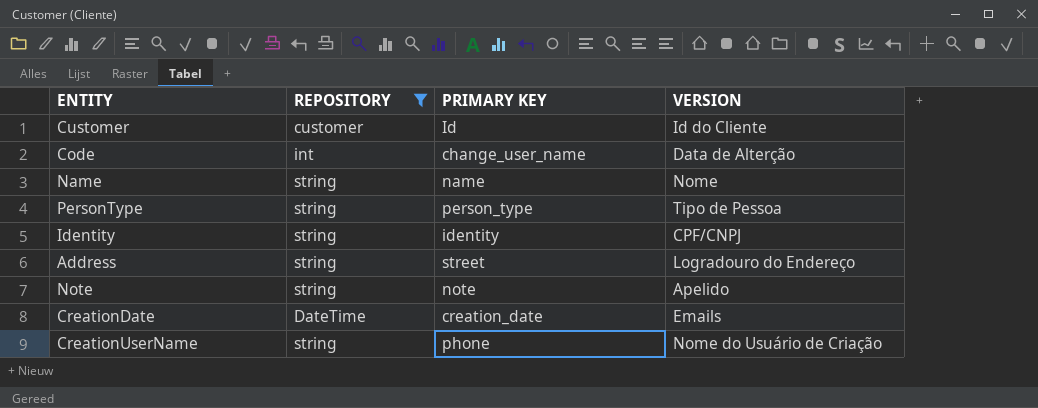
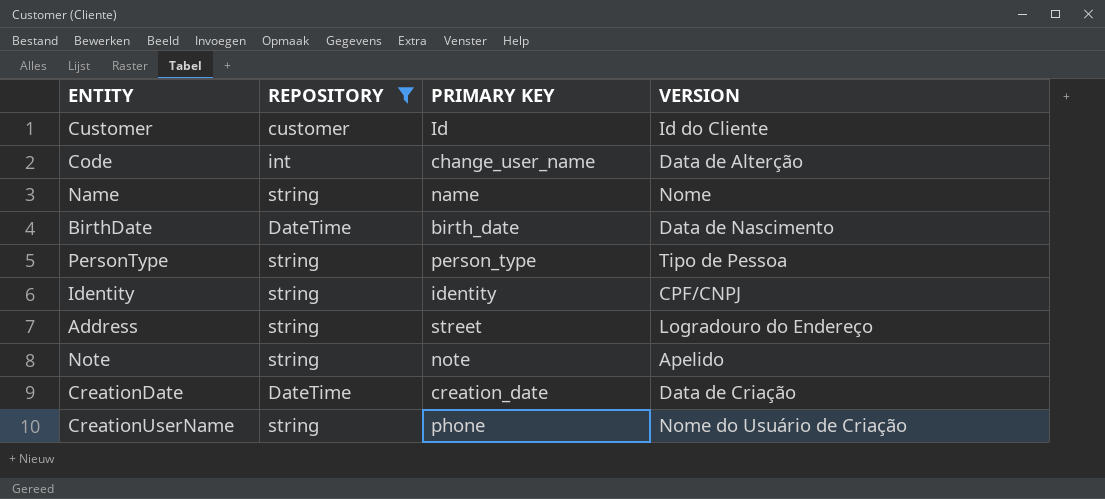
row BirthDate: none -> DateTime | birth_date | Data de Nascimento
CreationDate | VERSION: Emails -> Data de Criação

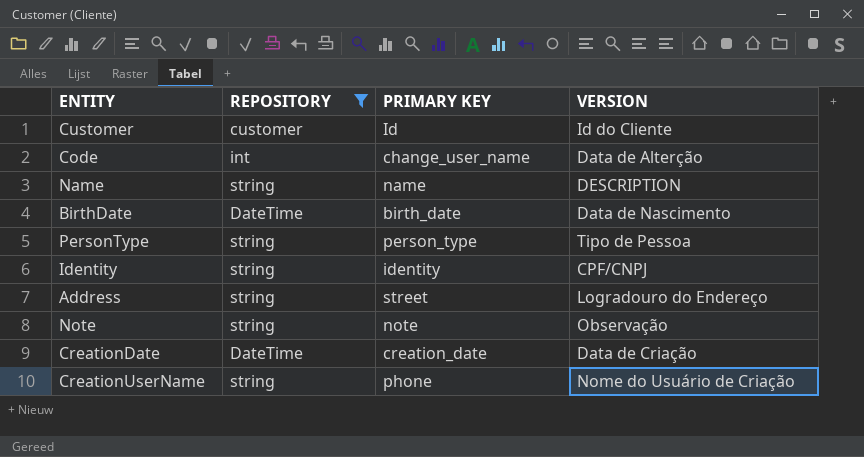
Name | VERSION: Nome -> DESCRIPTION
Note | VERSION: Apelido -> Observação

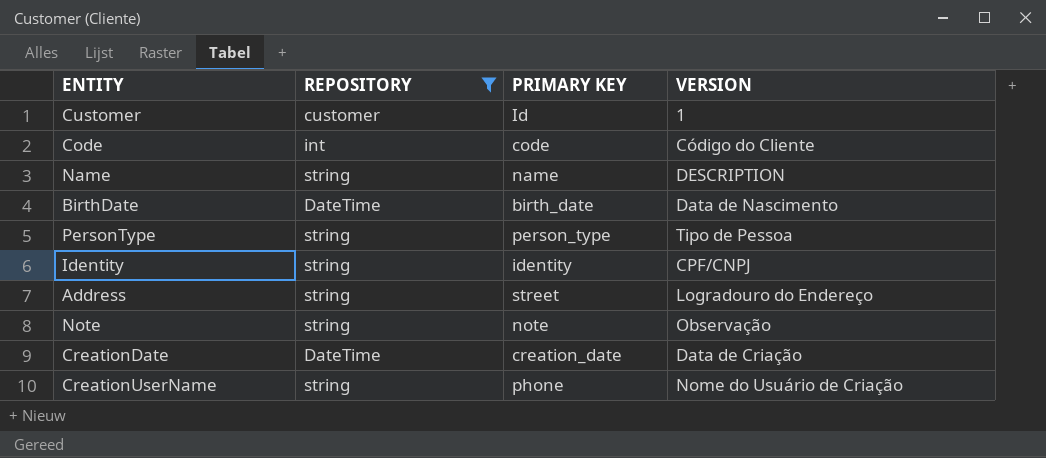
Customer | VERSION: Id do Cliente -> 1
Code | PRIMARY KEY: change_user_name -> code
Code | VERSION: Data de Alterção -> Código do Cliente

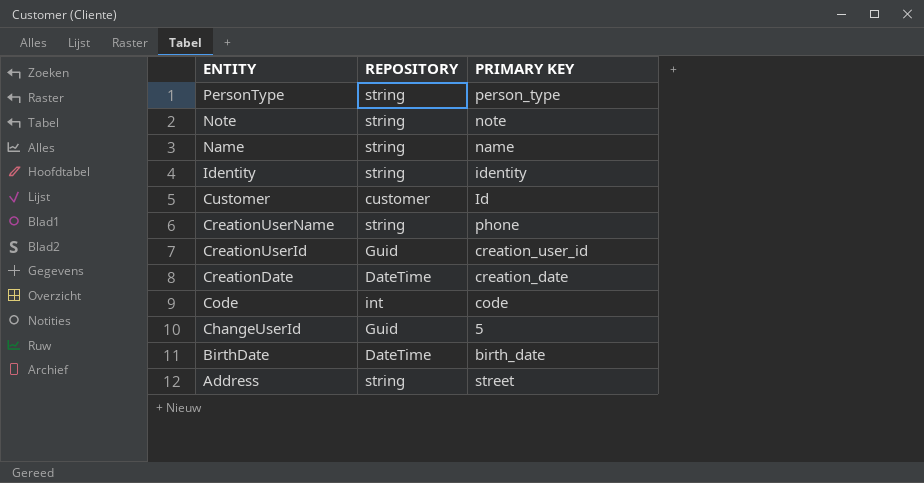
filter: REPOSITORY != Guid -> none
row order: none -> ENTITY descending
column VERSION | position: 4 -> none

